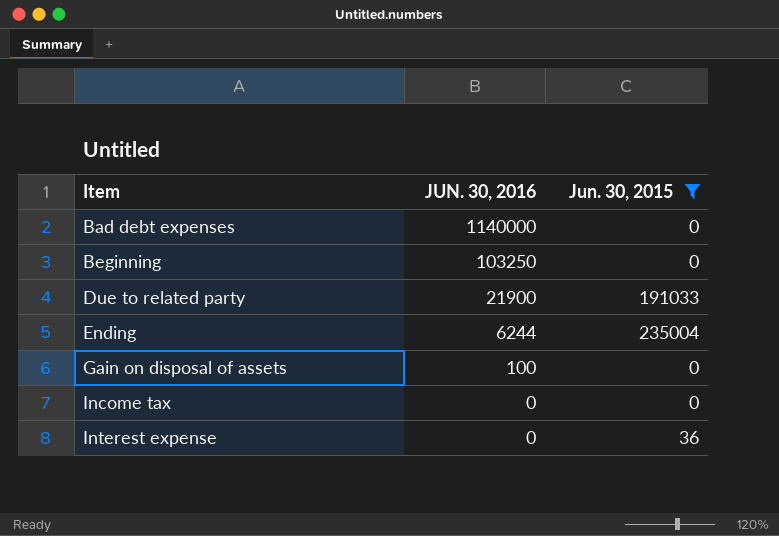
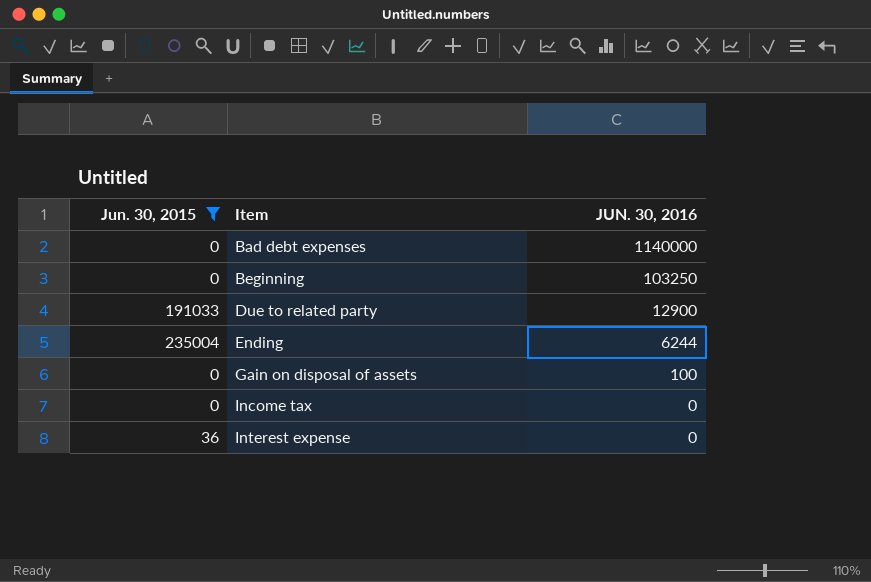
column Jun. 30, 2015 | position: 3 -> 1
Due to related party | JUN. 30, 2016: 21900 -> 12900

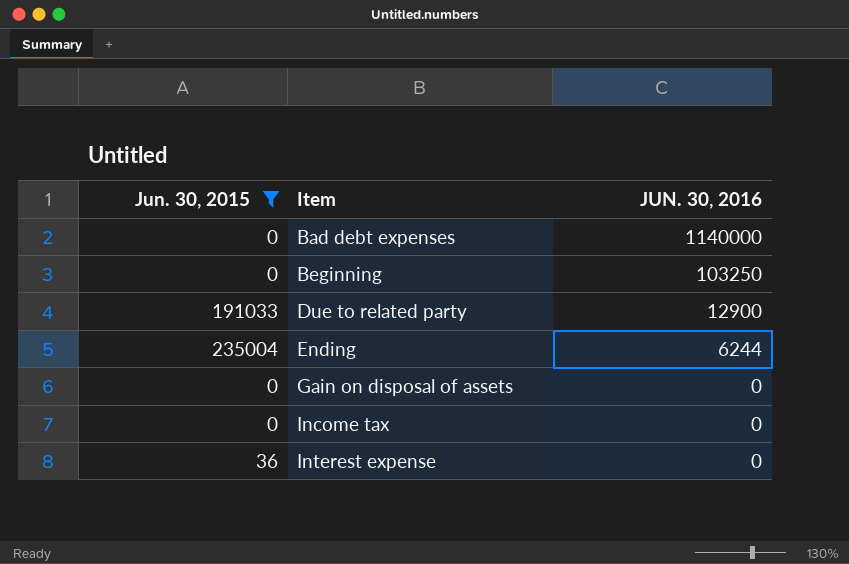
Gain on disposal of assets | JUN. 30, 2016: 100 -> 0

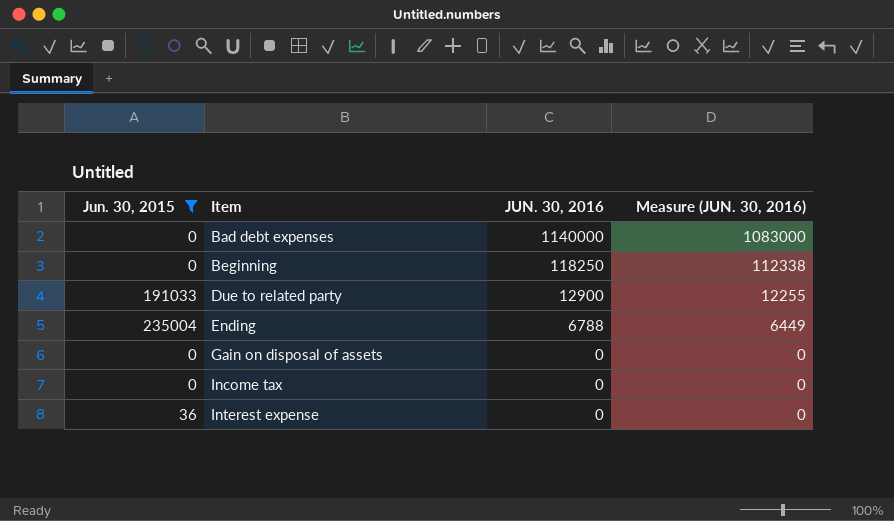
column Measure (JUN. 30, 2016) | formula: none -> [JUN. 30, 2016] * 0.95
Beginning | JUN. 30, 2016: 103250 -> 118250
Ending | JUN. 30, 2016: 6244 -> 6788

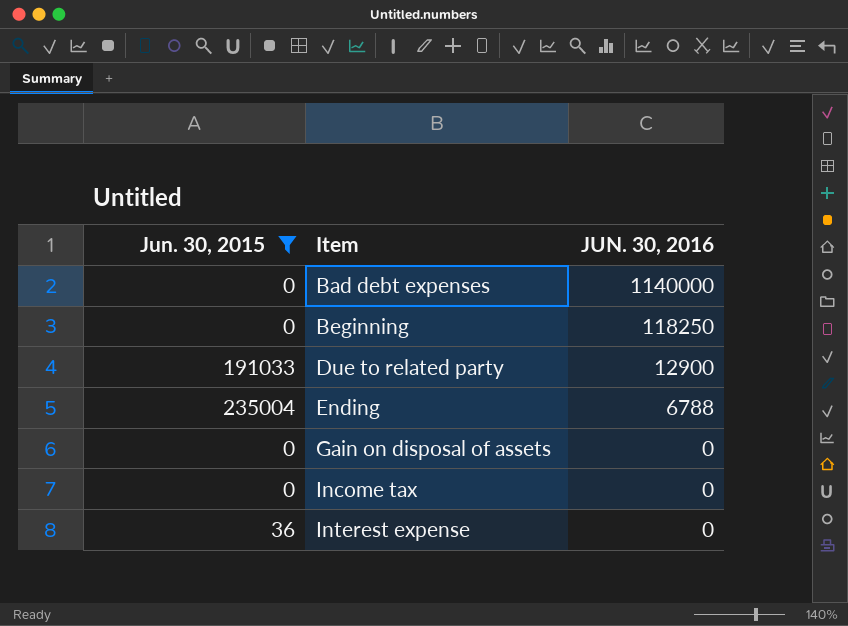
column Measure (JUN. 30, 2016) | formula: [JUN. 30, 2016] * 0.95 -> none

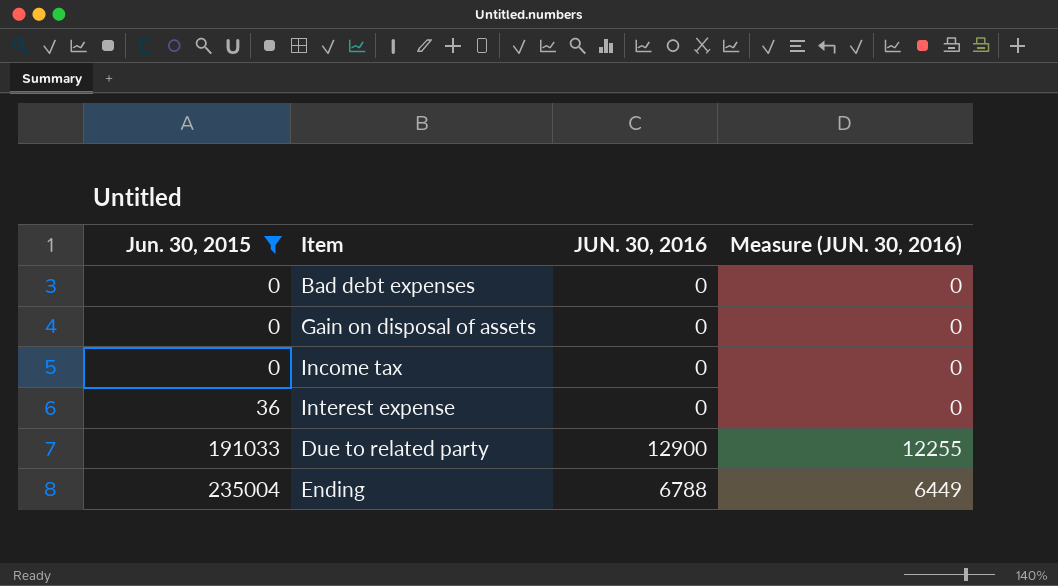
row order: Item ascending -> Jun. 30, 2015 ascending
column Measure (JUN. 30, 2016) | formula: none -> [JUN. 30, 2016] * 0.95
row Beginning: 0 | 118250 -> none
Bad debt expenses | JUN. 30, 2016: 1140000 -> 0

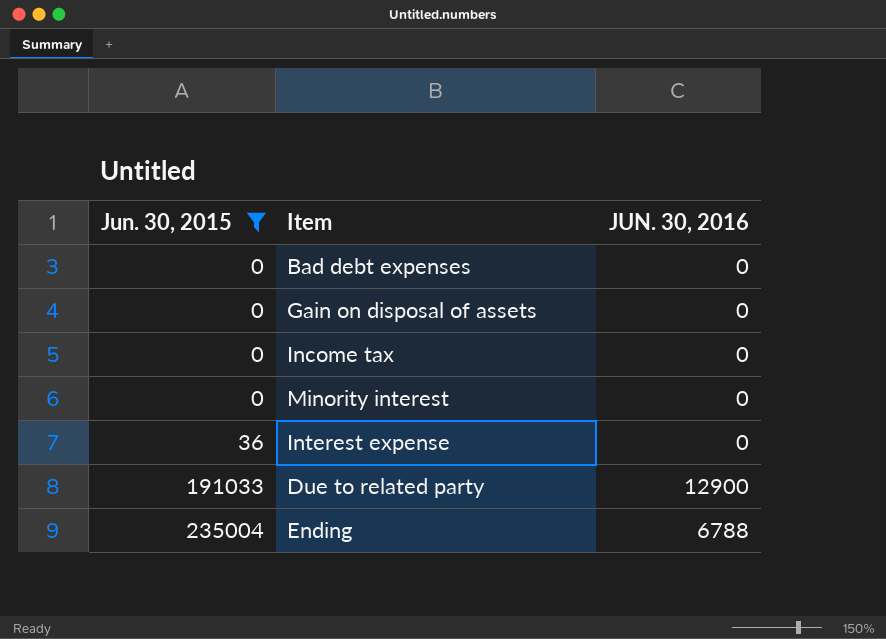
column Measure (JUN. 30, 2016) | formula: [JUN. 30, 2016] * 0.95 -> none
row Minority interest: none -> 0 | 0

